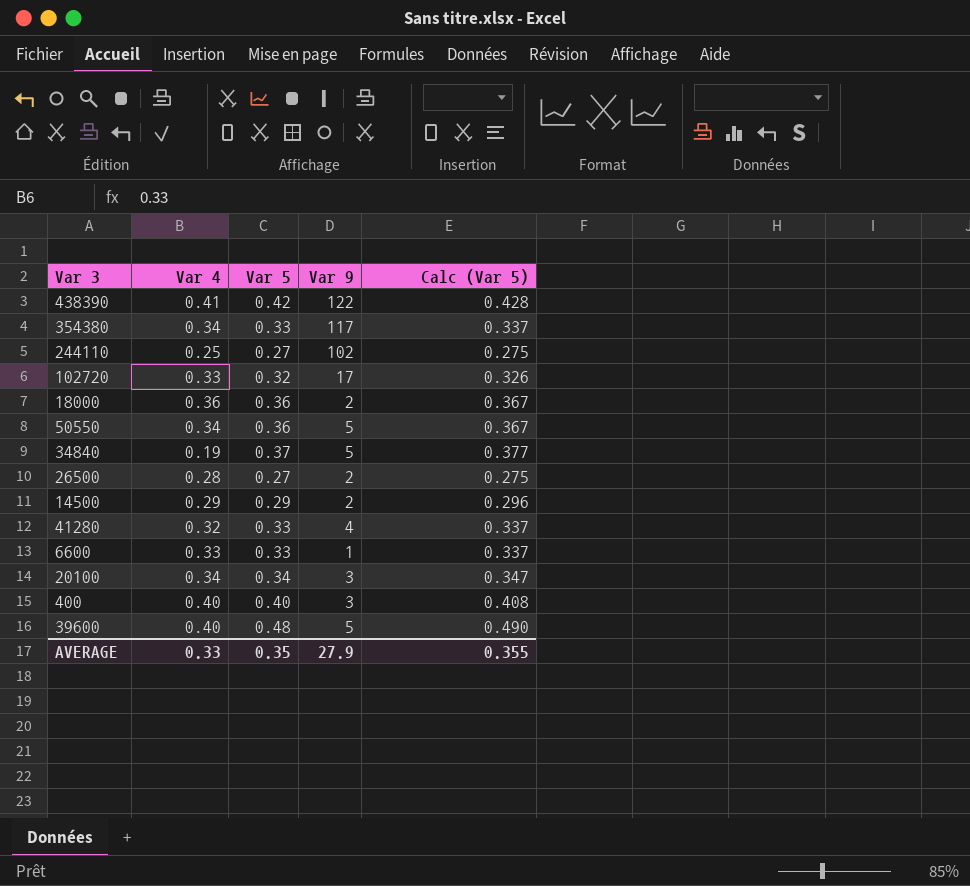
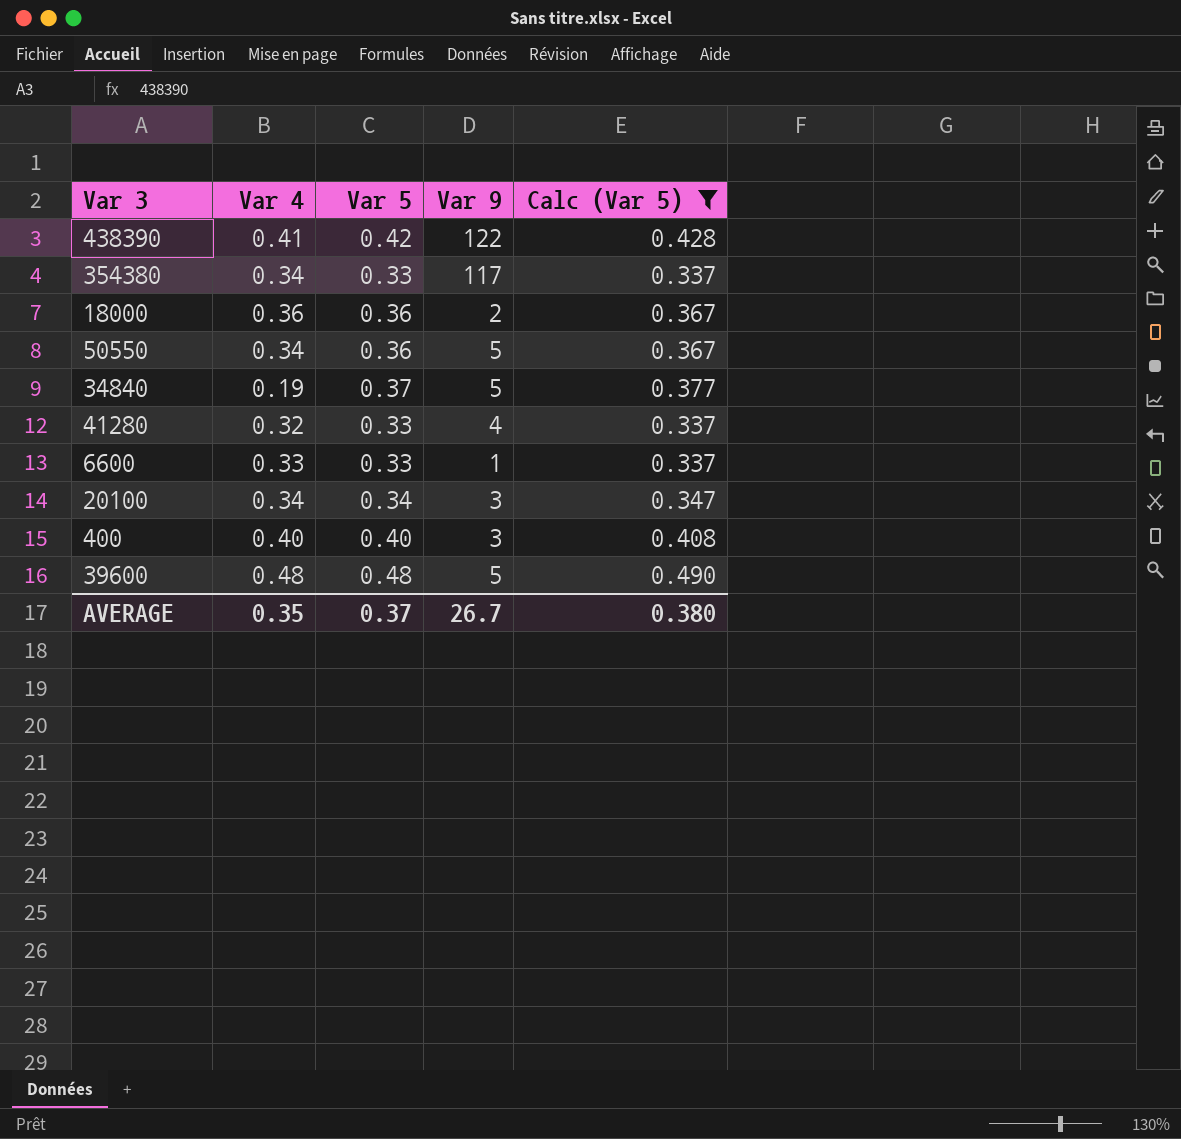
filter: none -> Calc (Var 5) >= 0.337
39600 | Var 4: 0.40 -> 0.48
AVERAGE | Var 4: 0.33 -> 0.35
AVERAGE | Var 5: 0.35 -> 0.37
AVERAGE | Var 9: 27.9 -> 26.7
AVERAGE | Calc (Var 5): 0.355 -> 0.380

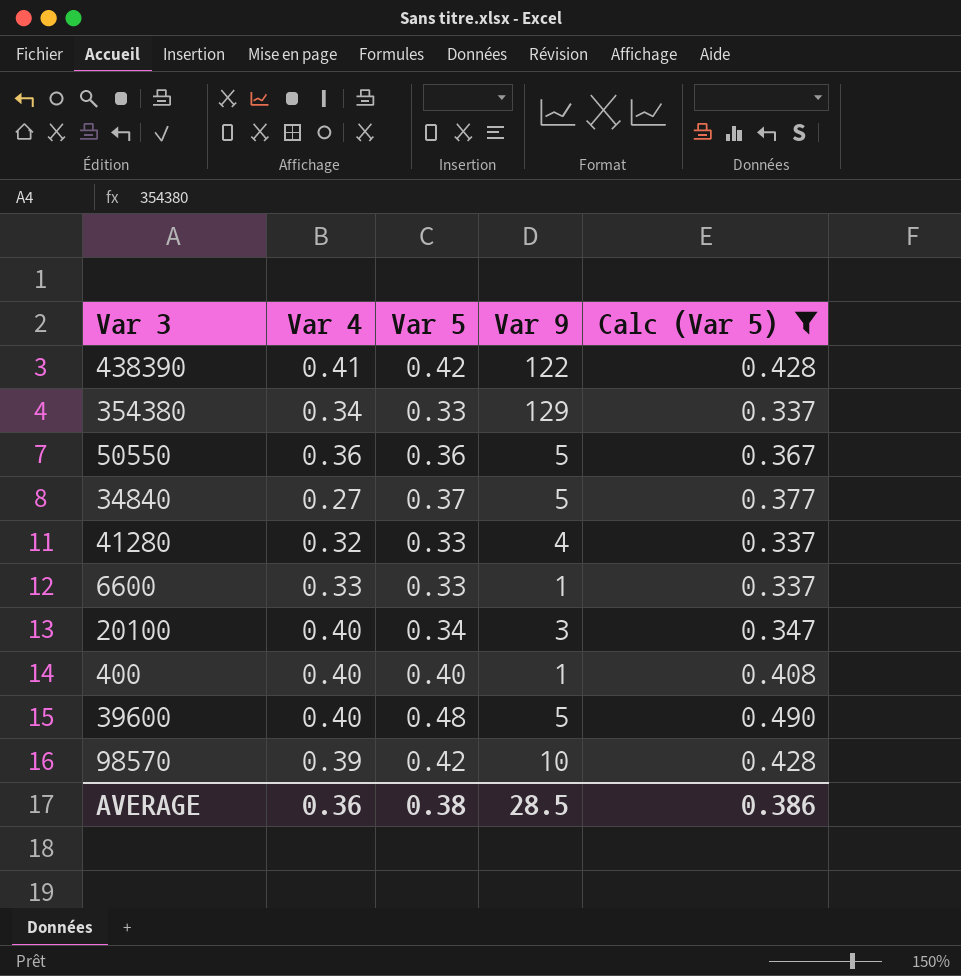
row 18000: 0.36 | 0.36 | 2 | 0.367 -> none
354380 | Var 9: 117 -> 129
50550 | Var 4: 0.34 -> 0.36
34840 | Var 4: 0.19 -> 0.27
20100 | Var 4: 0.34 -> 0.40
400 | Var 9: 3 -> 1
39600 | Var 4: 0.48 -> 0.40
row 98570: none -> 0.39 | 0.42 | 10 | 0.428
AVERAGE | Var 4: 0.35 -> 0.36
AVERAGE | Var 5: 0.37 -> 0.38
AVERAGE | Var 9: 26.7 -> 28.5
AVERAGE | Calc (Var 5): 0.380 -> 0.386

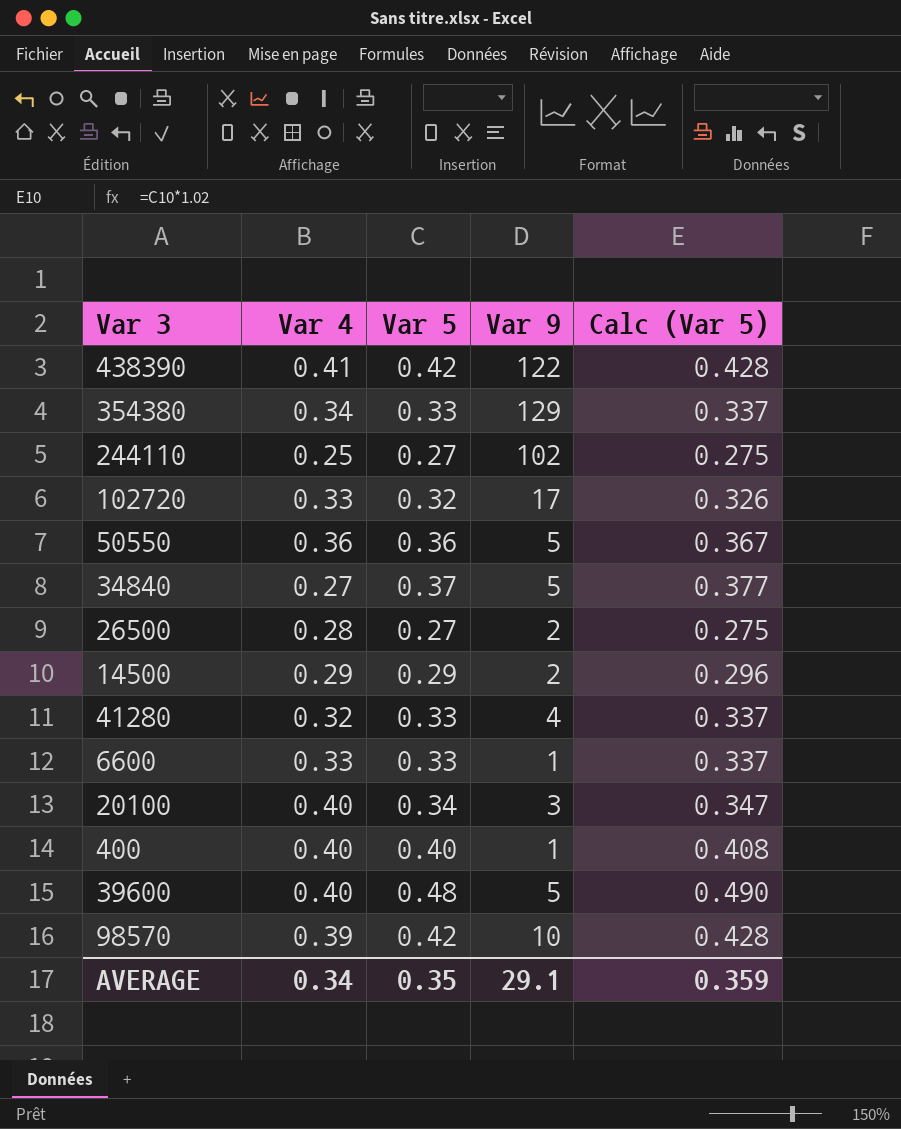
filter: Calc (Var 5) >= 0.337 -> none
AVERAGE | Var 4: 0.36 -> 0.34
AVERAGE | Var 5: 0.38 -> 0.35
AVERAGE | Var 9: 28.5 -> 29.1
AVERAGE | Calc (Var 5): 0.386 -> 0.359

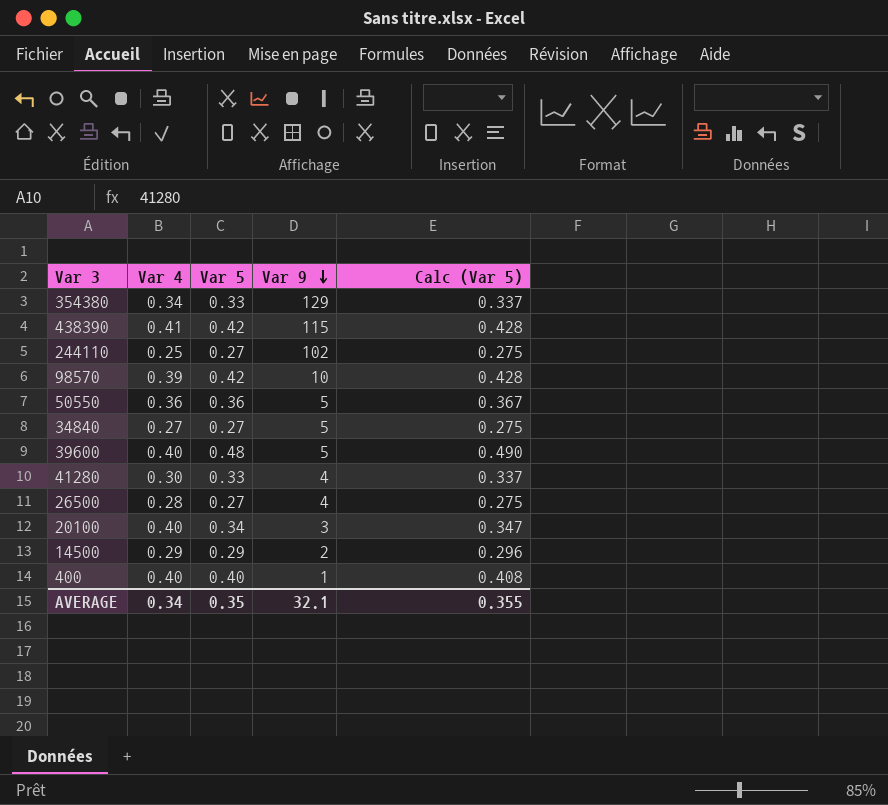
row order: none -> Var 9 descending
row 102720: 0.33 | 0.32 | 17 | 0.326 -> none
row 6600: 0.33 | 0.33 | 1 | 0.337 -> none
438390 | Var 9: 122 -> 115
34840 | Var 5: 0.37 -> 0.27
34840 | Calc (Var 5): 0.377 -> 0.275
41280 | Var 4: 0.32 -> 0.30
26500 | Var 9: 2 -> 4
AVERAGE | Var 9: 29.1 -> 32.1
AVERAGE | Calc (Var 5): 0.359 -> 0.355

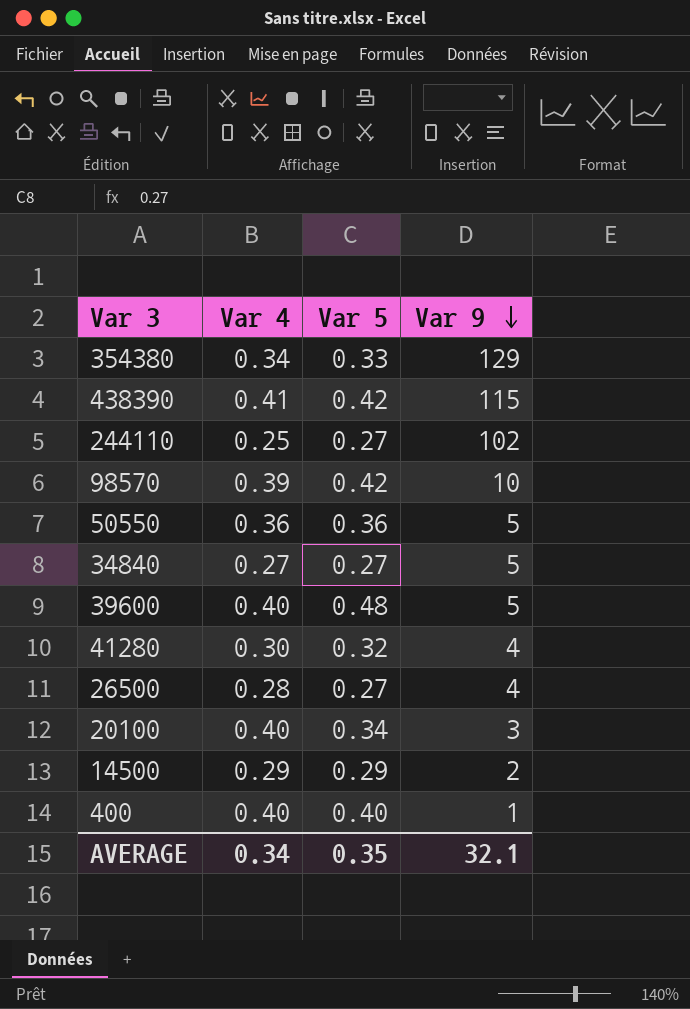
column Calc (Var 5) | formula: [Var 5] * 1.02 -> none
41280 | Var 5: 0.33 -> 0.32

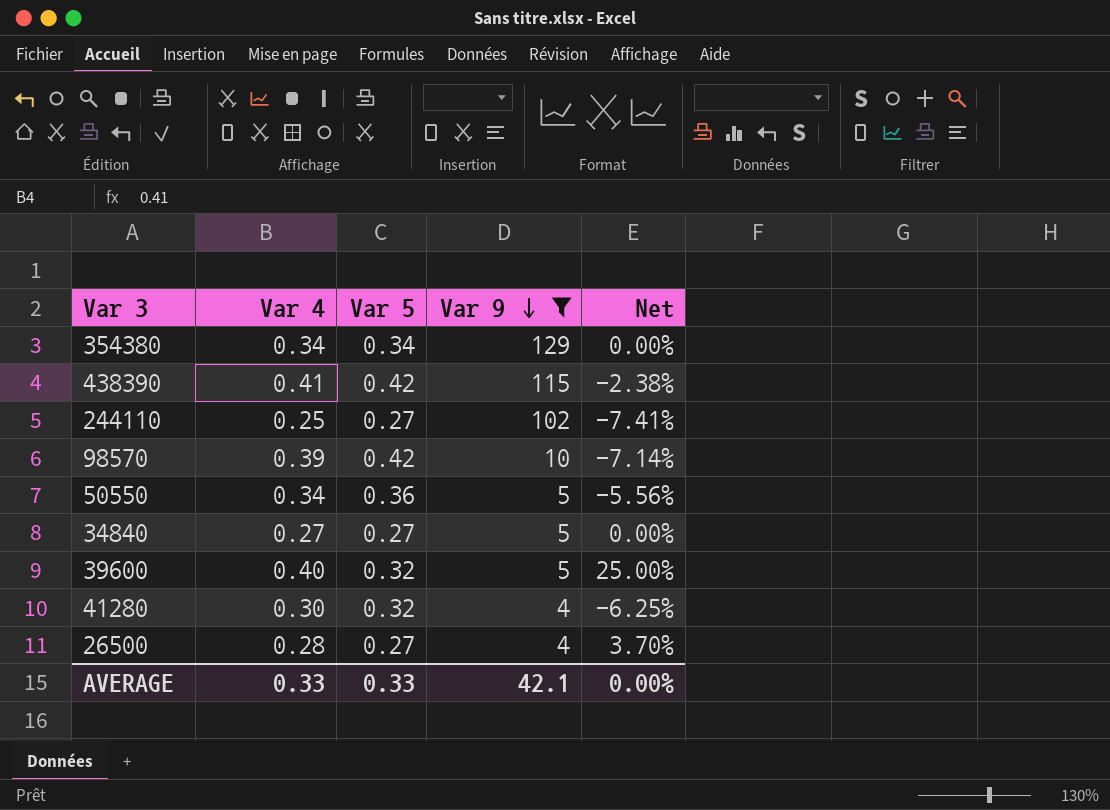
filter: none -> Var 9 >= 4
column Net | formula: none -> ([Var 4] - [Var 5]) / [Var 5]
354380 | Var 5: 0.33 -> 0.34
50550 | Var 4: 0.36 -> 0.34
39600 | Var 5: 0.48 -> 0.32
AVERAGE | Var 4: 0.34 -> 0.33
AVERAGE | Var 5: 0.35 -> 0.33
AVERAGE | Var 9: 32.1 -> 42.1

